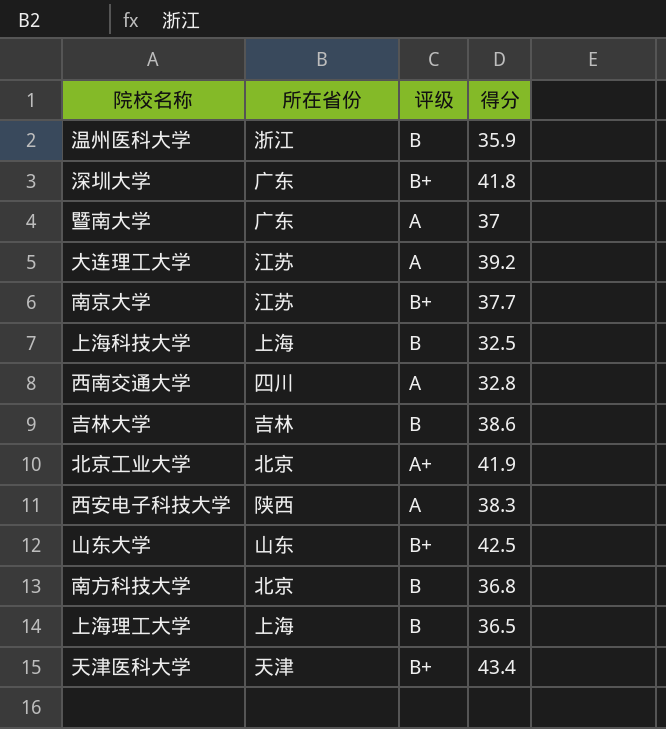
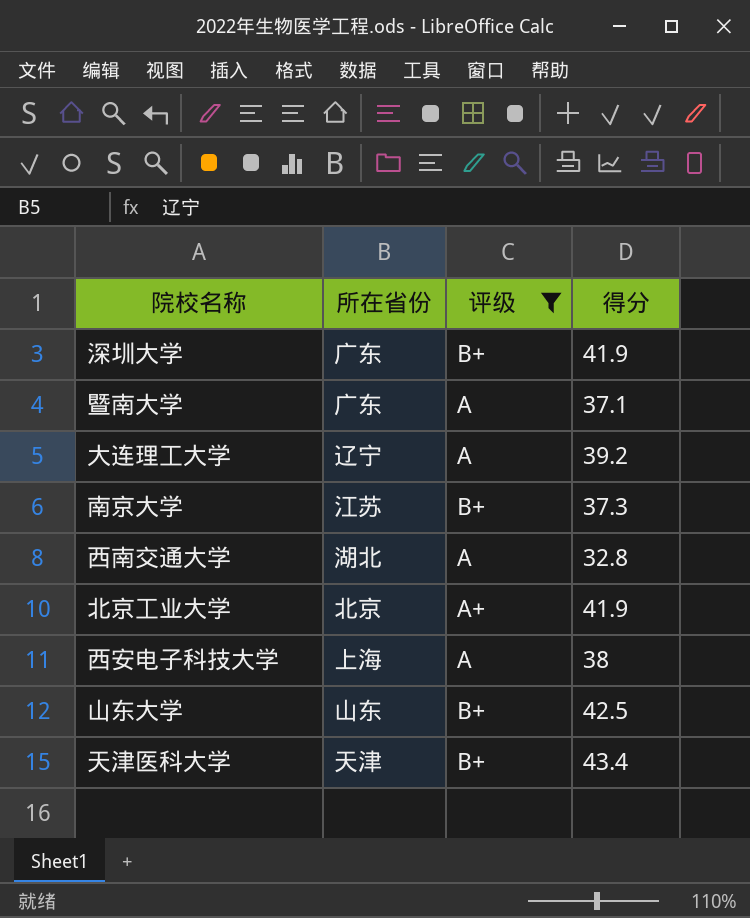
filter: none -> 评级 != B
深圳大学 | 得分: 41.8 -> 41.9
暨南大学 | 得分: 37 -> 37.1
大连理工大学 | 所在省份: 江苏 -> 辽宁
南京大学 | 得分: 37.7 -> 37.3
西南交通大学 | 所在省份: 四川 -> 湖北
西安电子科技大学 | 所在省份: 陕西 -> 上海
西安电子科技大学 | 得分: 38.3 -> 38

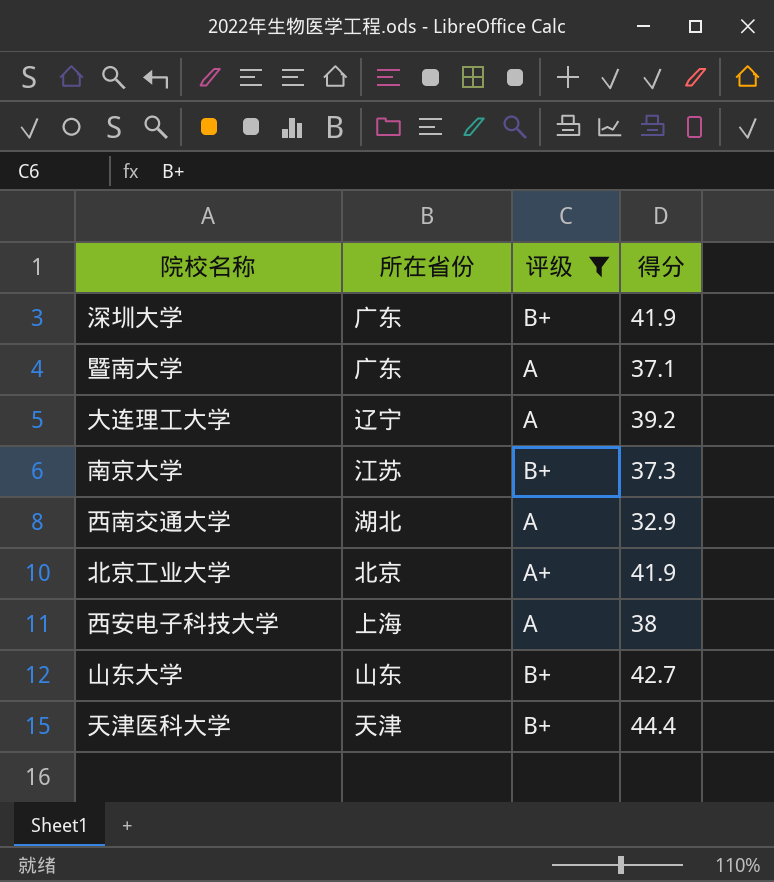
西南交通大学 | 得分: 32.8 -> 32.9
山东大学 | 得分: 42.5 -> 42.7
天津医科大学 | 得分: 43.4 -> 44.4

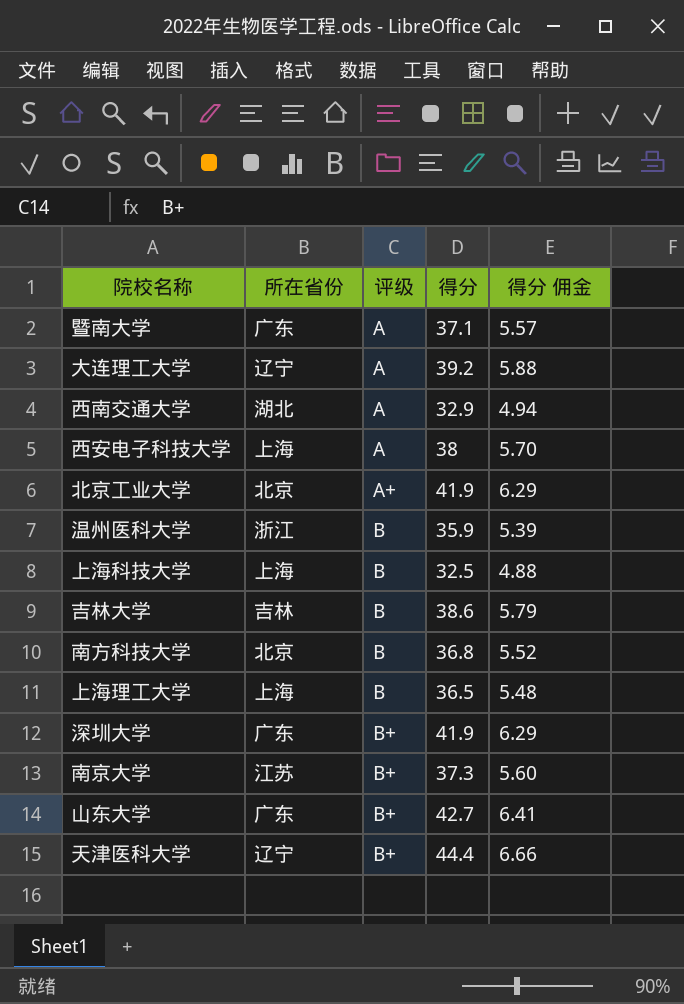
filter: 评级 != B -> none
row order: none -> 评级 ascending
column 得分 佣金 | formula: none -> [得分] * 0.15
山东大学 | 所在省份: 山东 -> 广东
天津医科大学 | 所在省份: 天津 -> 辽宁

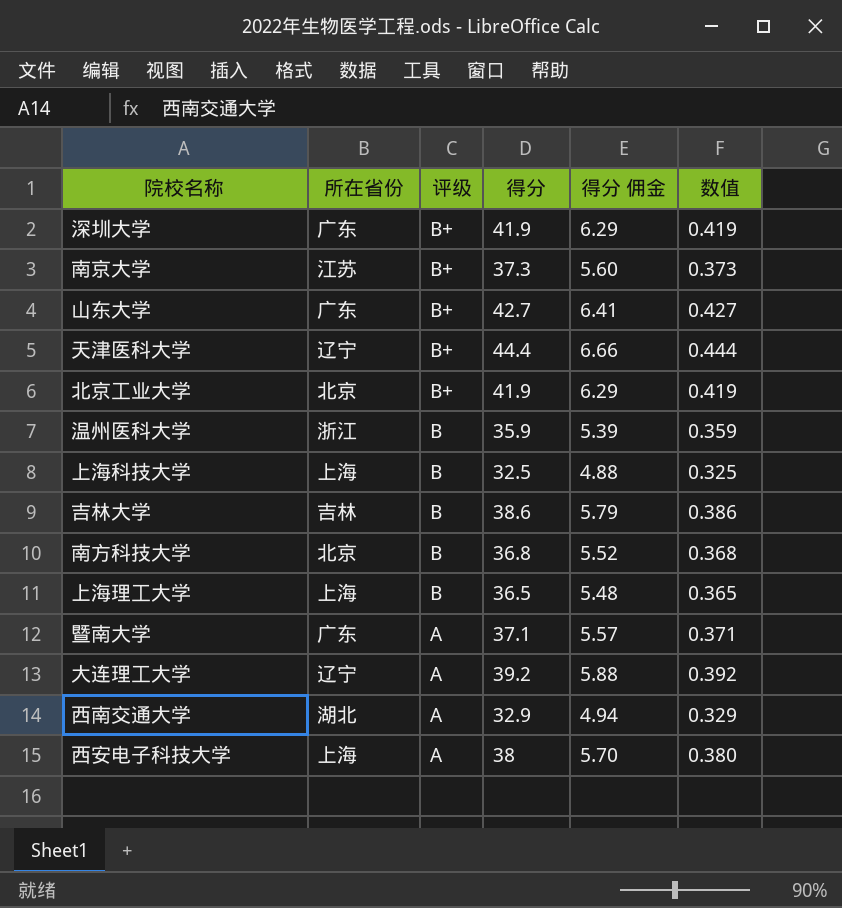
row order: 评级 ascending -> 评级 descending
column 数值 | formula: none -> [得分] * 0.01
北京工业大学 | 评级: A+ -> B+

